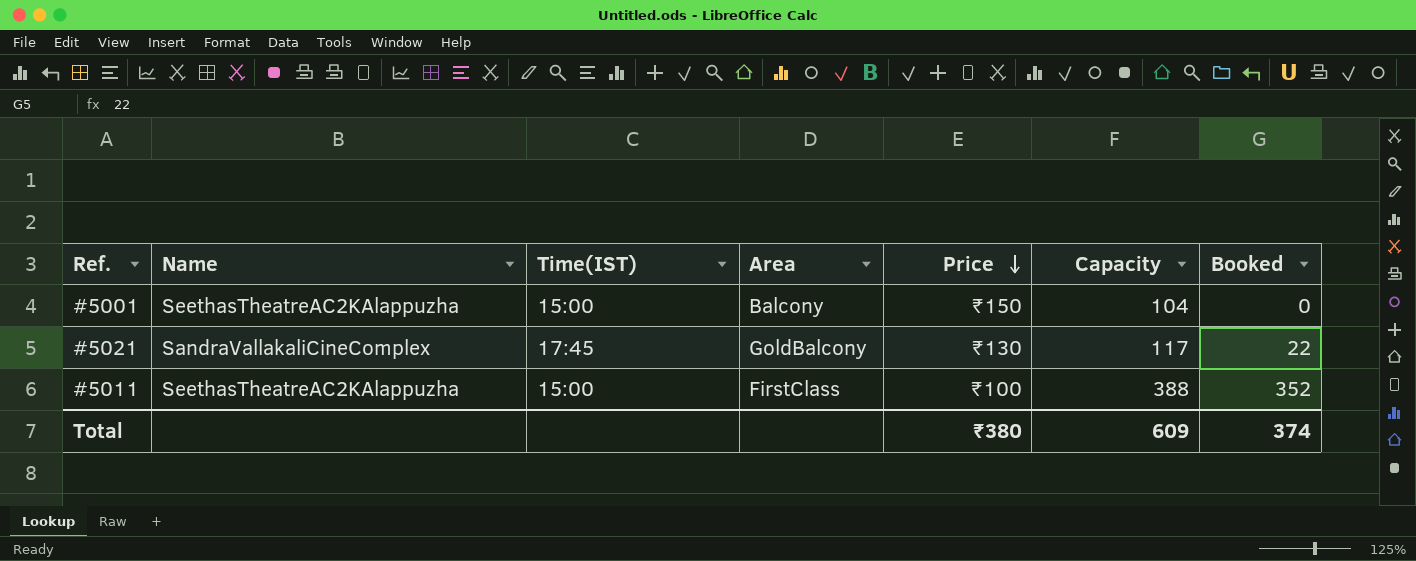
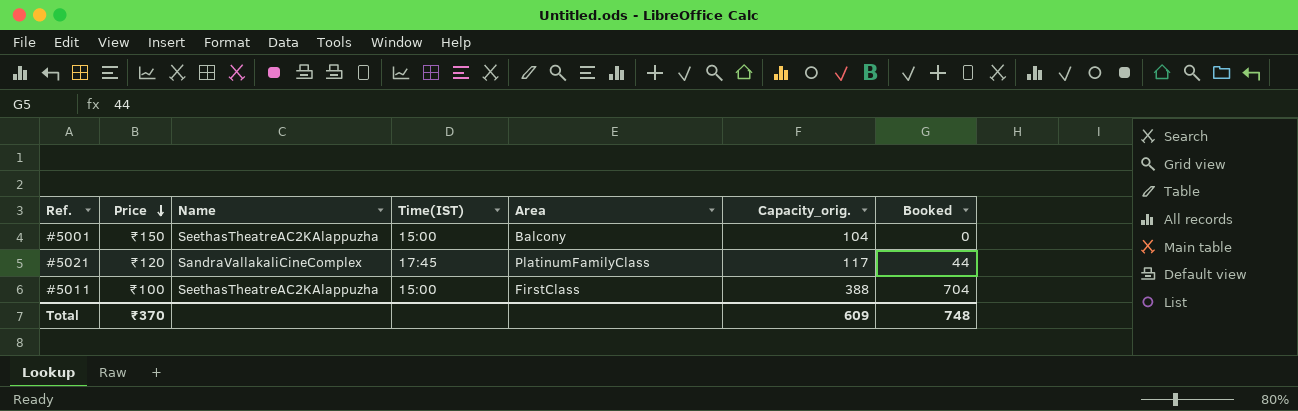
column Price | position: 5 -> 2
column name: Capacity -> Capacity_orig.
#5021 | Price: ₹130 -> ₹120
#5021 | Area: GoldBalcony -> PlatinumFamilyClass
#5021 | Booked: 22 -> 44
#5011 | Booked: 352 -> 704
Total | Price: ₹380 -> ₹370
Total | Booked: 374 -> 748

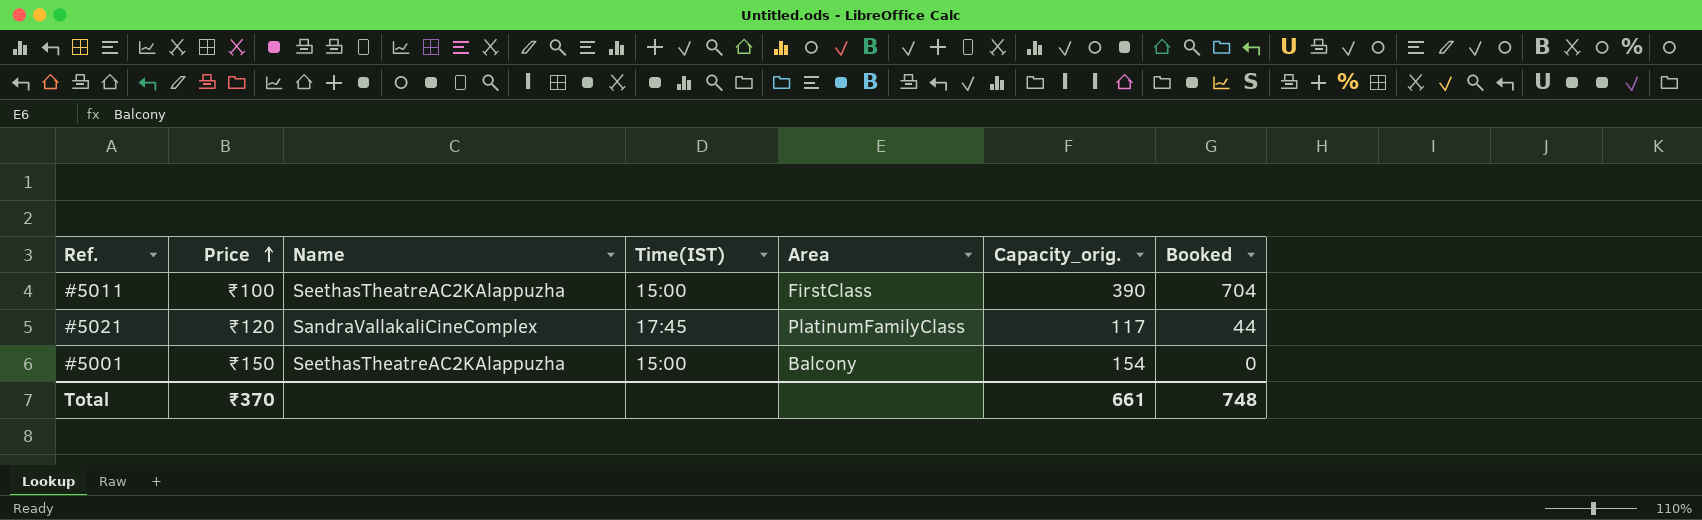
row order: Price descending -> Price ascending
#5011 | Capacity_orig.: 388 -> 390
#5001 | Capacity_orig.: 104 -> 154
Total | Capacity_orig.: 609 -> 661

